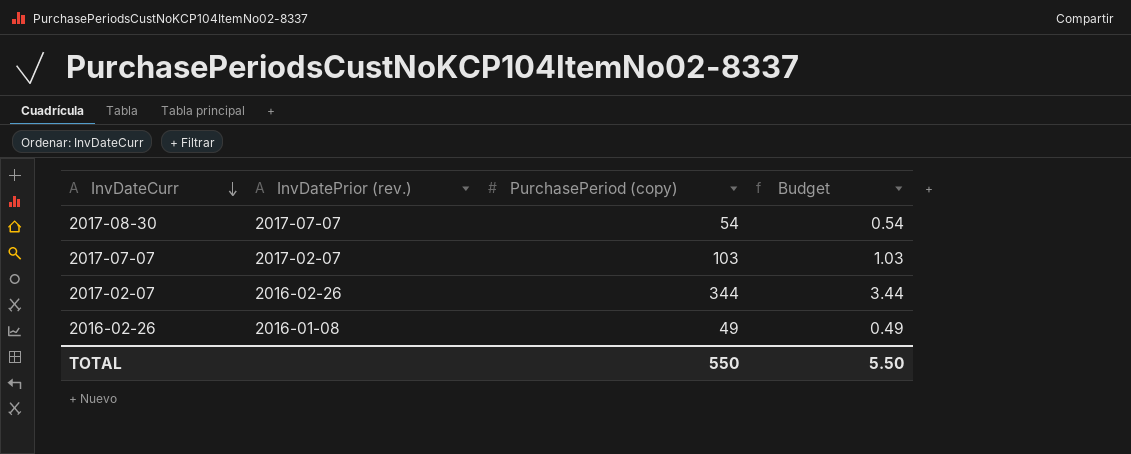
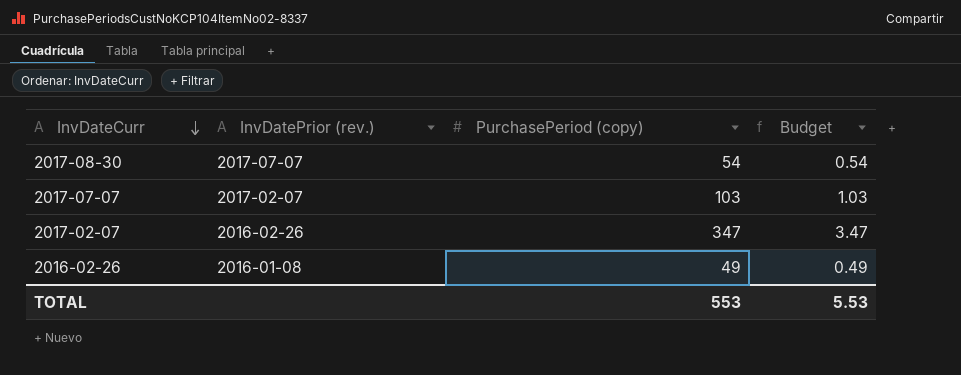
2017-02-07 | PurchasePeriod (copy): 344 -> 347
2017-02-07 | Budget: 3.44 -> 3.47
TOTAL | PurchasePeriod (copy): 550 -> 553
TOTAL | Budget: 5.50 -> 5.53

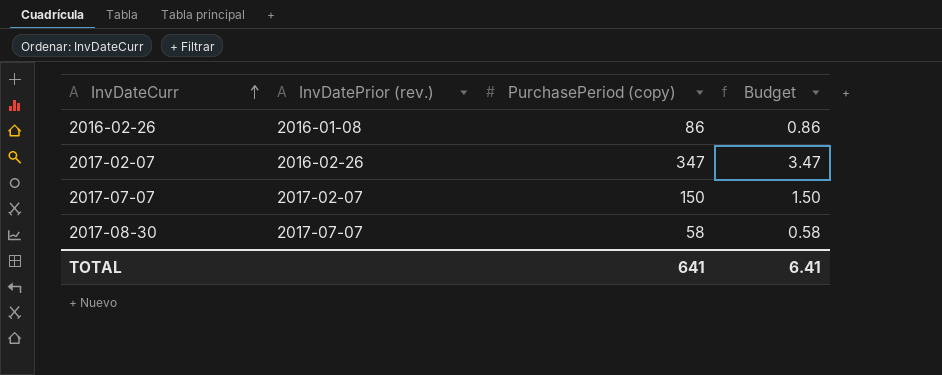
row order: InvDateCurr descending -> InvDateCurr ascending
2016-02-26 | PurchasePeriod (copy): 49 -> 86
2016-02-26 | Budget: 0.49 -> 0.86
2017-07-07 | PurchasePeriod (copy): 103 -> 150
2017-07-07 | Budget: 1.03 -> 1.50
2017-08-30 | PurchasePeriod (copy): 54 -> 58
2017-08-30 | Budget: 0.54 -> 0.58
TOTAL | PurchasePeriod (copy): 553 -> 641
TOTAL | Budget: 5.53 -> 6.41

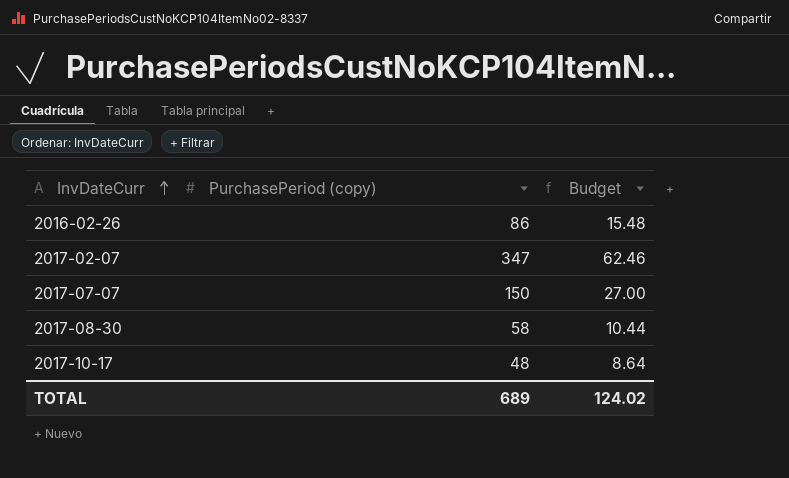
column InvDatePrior (rev.) | position: 2 -> none
column Budget | formula: [PurchasePeriod (copy)] * 0.01 -> [PurchasePeriod (copy)] * 0.18
row 2017-10-17: none -> 48 | 8.64
TOTAL | PurchasePeriod (copy): 641 -> 689
TOTAL | Budget: 6.41 -> 124.02

